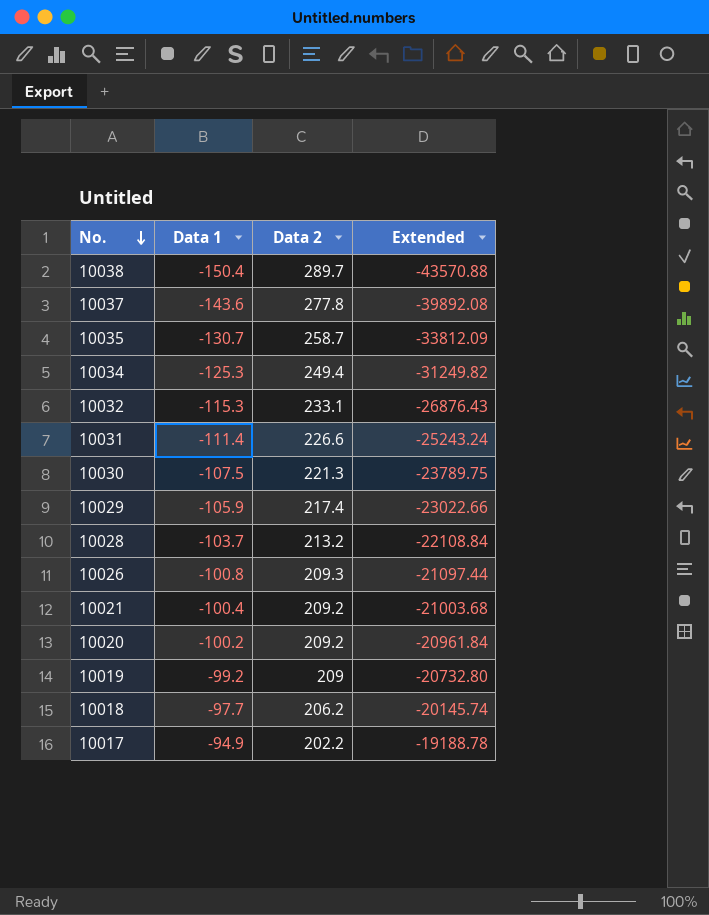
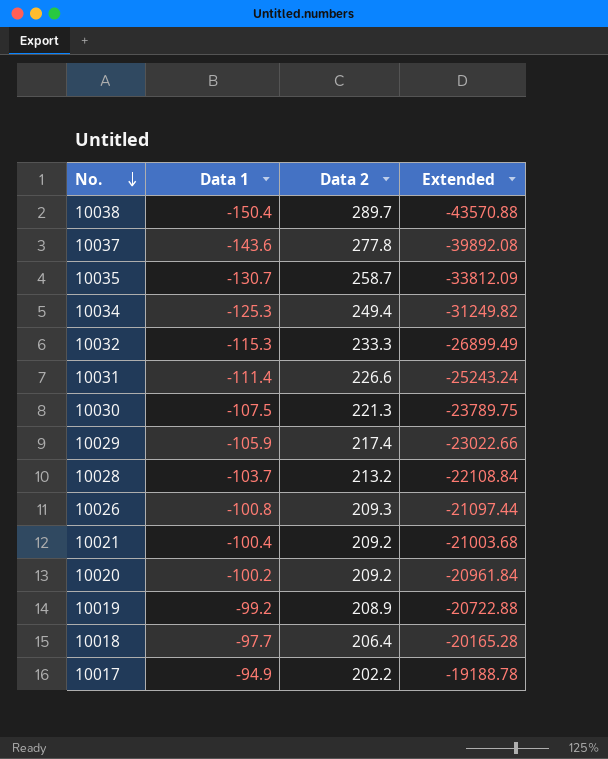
10032 | Data 2: 233.1 -> 233.3
10032 | Extended: -26876.43 -> -26899.49
10019 | Data 2: 209 -> 208.9
10019 | Extended: -20732.80 -> -20722.88
10018 | Data 2: 206.2 -> 206.4
10018 | Extended: -20145.74 -> -20165.28

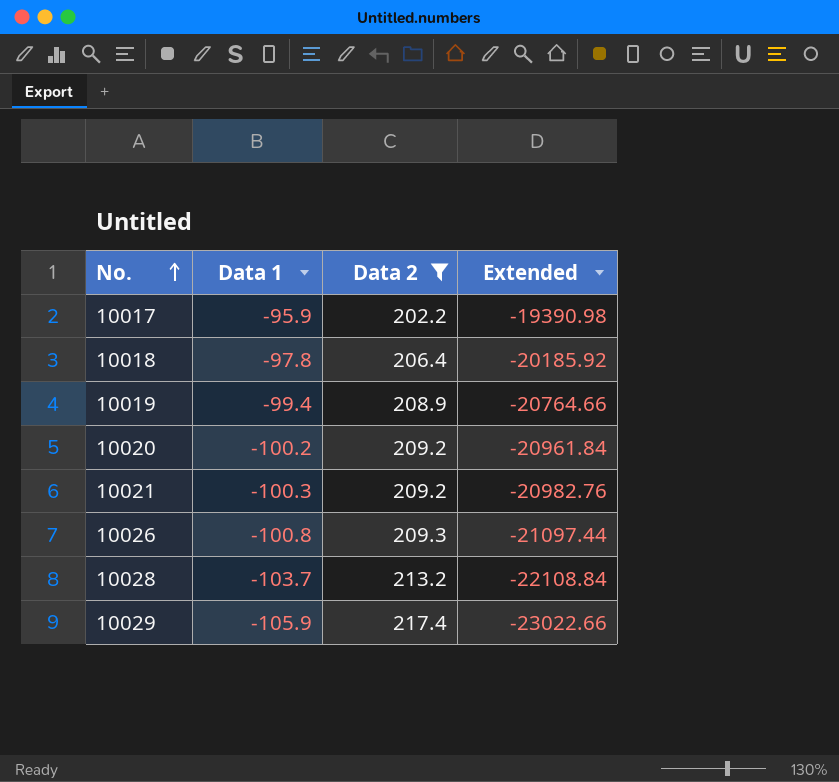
filter: none -> Data 2 <= 217.4
row order: No. descending -> No. ascending
10017 | Data 1: -94.9 -> -95.9
10017 | Extended: -19188.78 -> -19390.98
10018 | Data 1: -97.7 -> -97.8
10018 | Extended: -20165.28 -> -20185.92
10019 | Data 1: -99.2 -> -99.4
10019 | Extended: -20722.88 -> -20764.66
10021 | Data 1: -100.4 -> -100.3
10021 | Extended: -21003.68 -> -20982.76

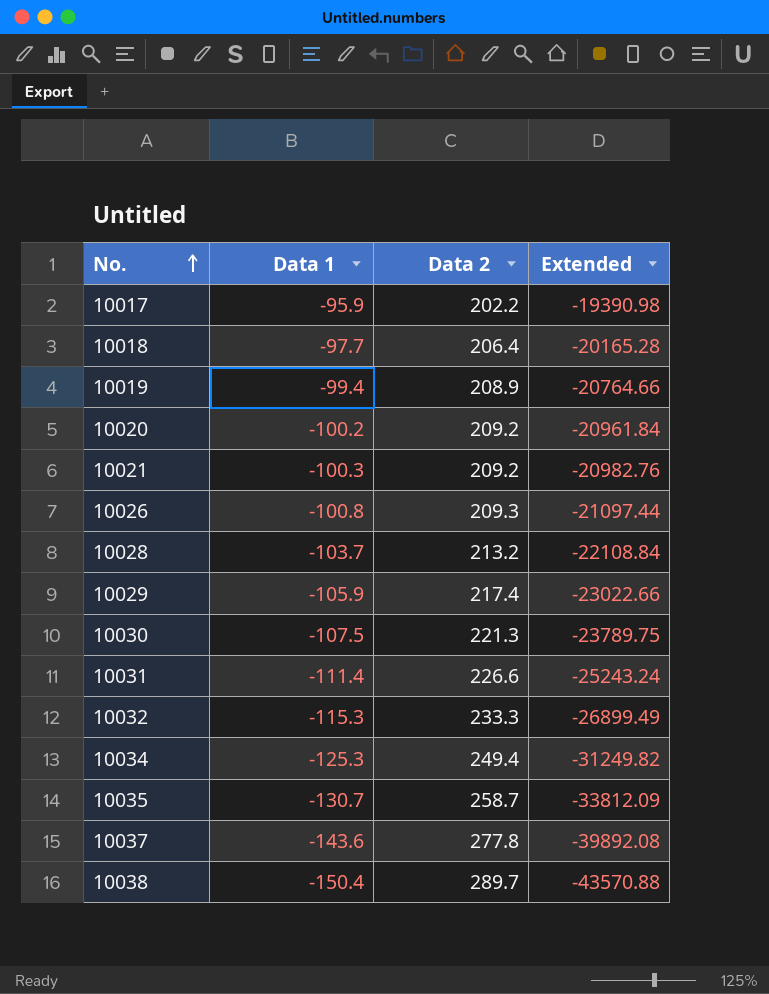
filter: Data 2 <= 217.4 -> none
10018 | Data 1: -97.8 -> -97.7
10018 | Extended: -20185.92 -> -20165.28

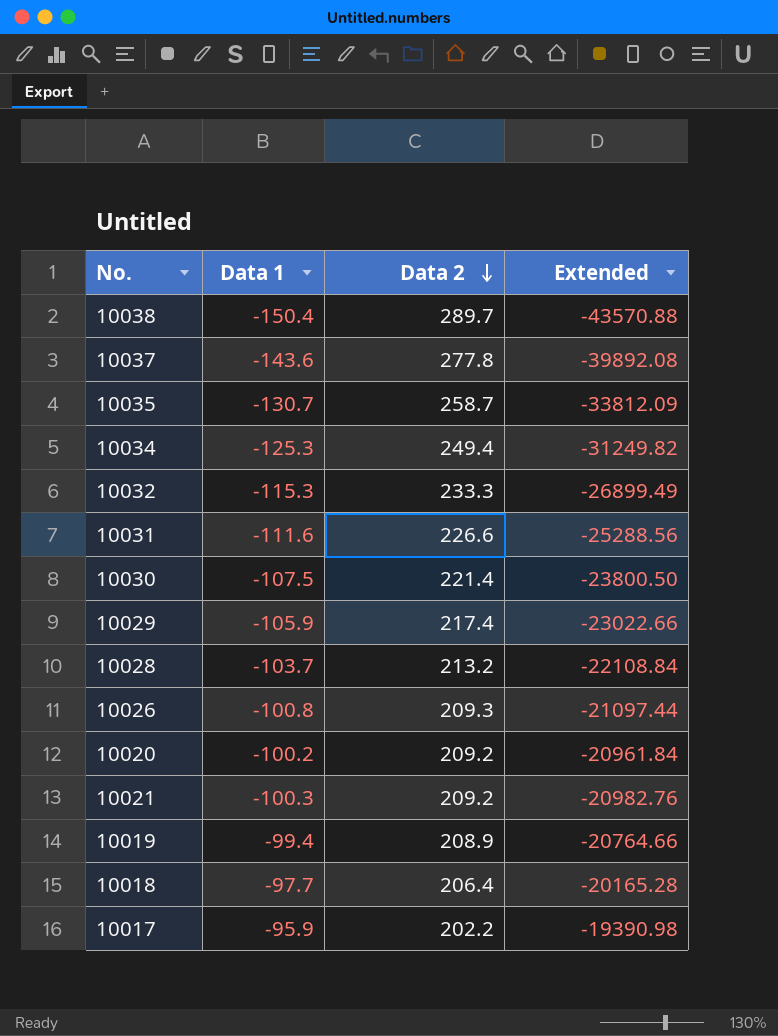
row order: No. ascending -> Data 2 descending
10031 | Data 1: -111.4 -> -111.6
10031 | Extended: -25243.24 -> -25288.56
10030 | Data 2: 221.3 -> 221.4
10030 | Extended: -23789.75 -> -23800.50

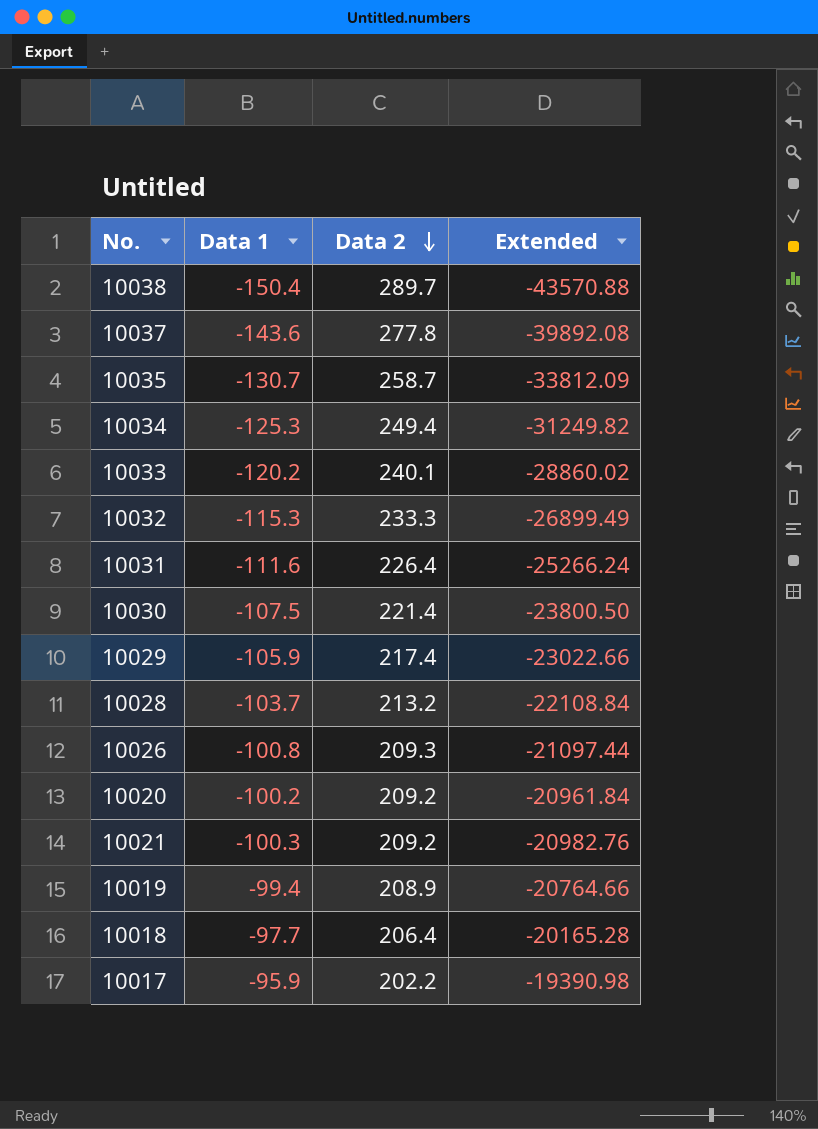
row 10033: none -> -120.2 | 240.1 | -28860.02
10031 | Data 2: 226.6 -> 226.4
10031 | Extended: -25288.56 -> -25266.24

